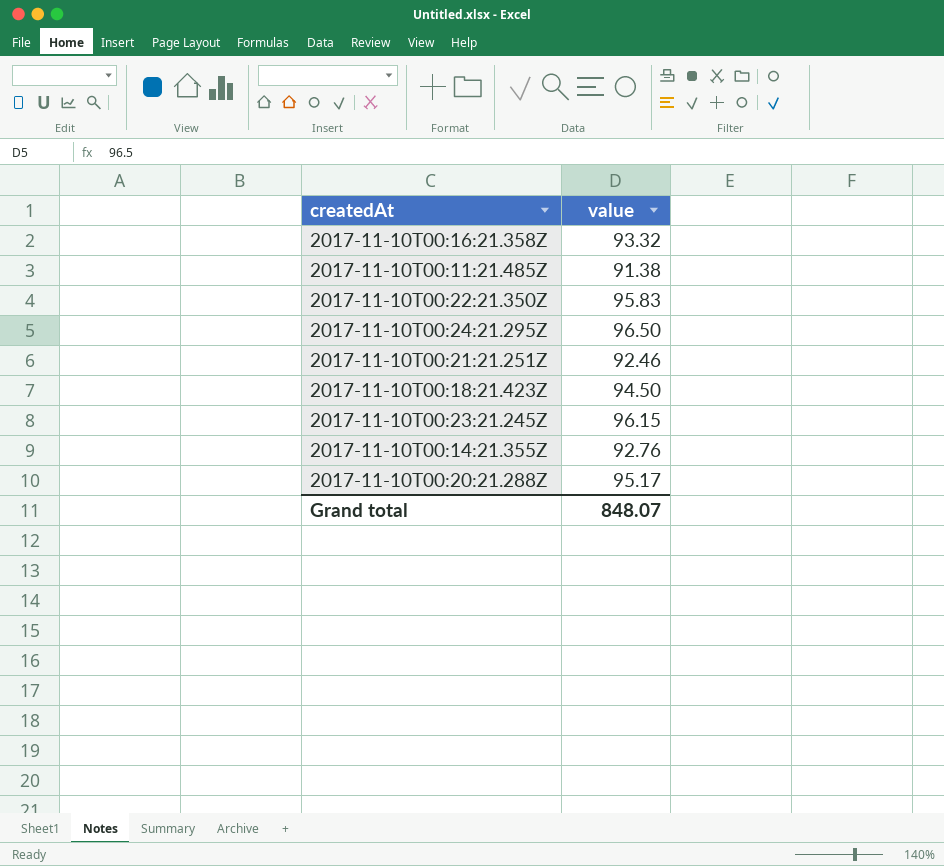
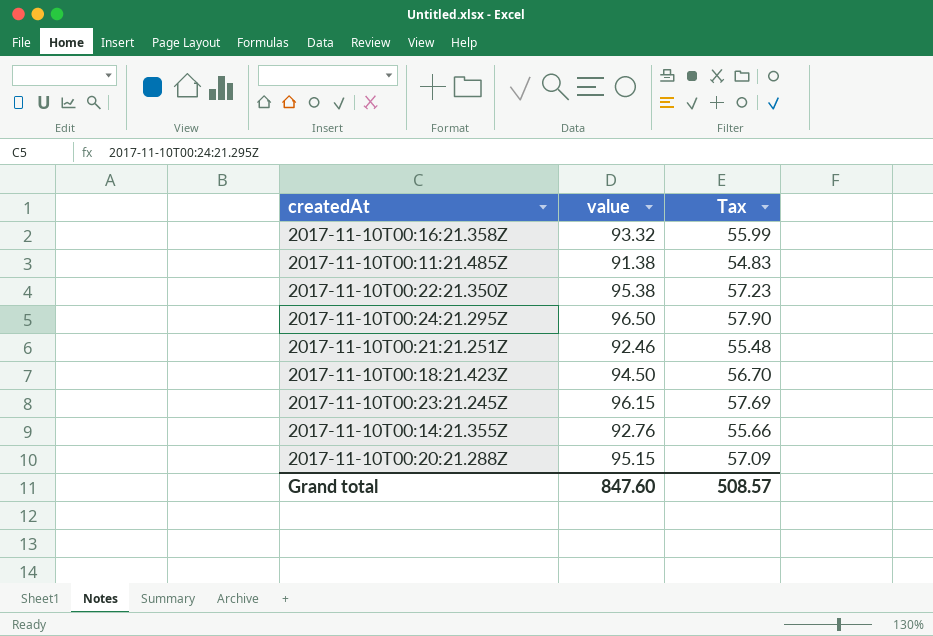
column Tax | formula: none -> [value] * 0.6
2017-11-10T00:22:21.350Z | value: 95.83 -> 95.38
2017-11-10T00:20:21.288Z | value: 95.17 -> 95.15
Grand total | value: 848.07 -> 847.60

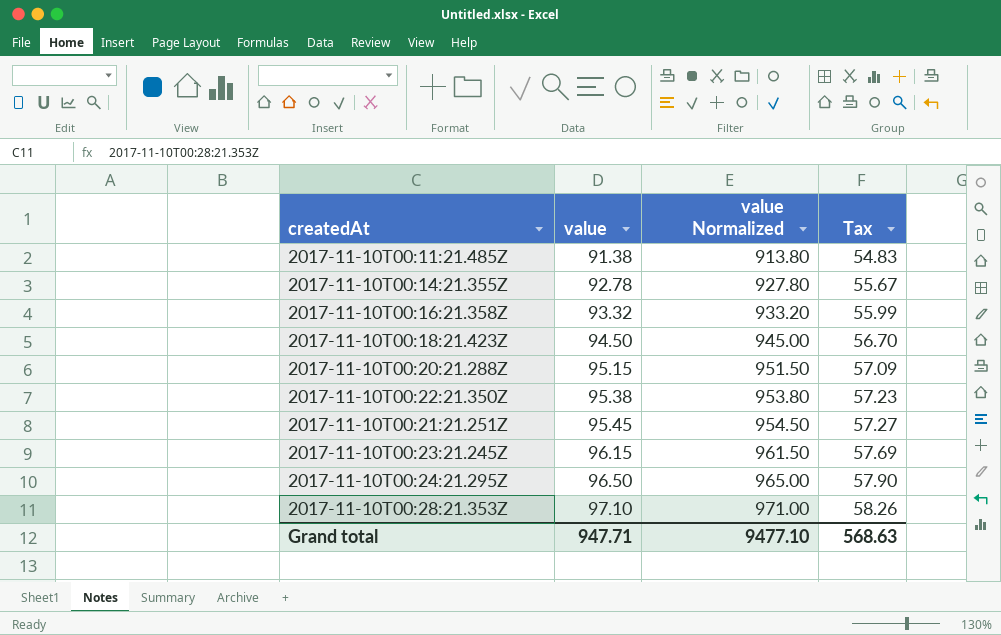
row order: none -> value ascending
column value Normalized | formula: none -> [value] * 10
2017-11-10T00:14:21.355Z | value: 92.76 -> 92.78
2017-11-10T00:14:21.355Z | Tax: 55.66 -> 55.67
2017-11-10T00:21:21.251Z | value: 92.46 -> 95.45
2017-11-10T00:21:21.251Z | Tax: 55.48 -> 57.27
row 2017-11-10T00:28:21.353Z: none -> 97.10 | 971.00 | 58.26
Grand total | value: 847.60 -> 947.71
Grand total | Tax: 508.57 -> 568.63

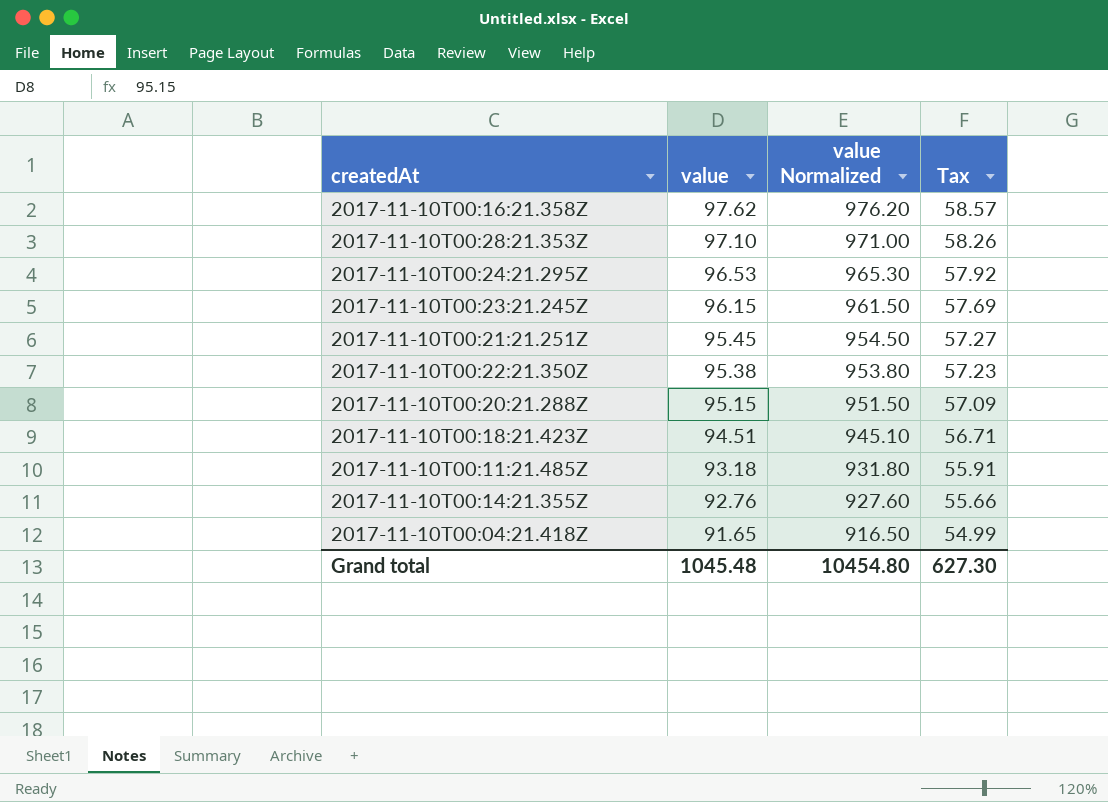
row order: value ascending -> value descending
2017-11-10T00:16:21.358Z | value: 93.32 -> 97.62
2017-11-10T00:16:21.358Z | value Normalized: 933.20 -> 976.20
2017-11-10T00:16:21.358Z | Tax: 55.99 -> 58.57
2017-11-10T00:24:21.295Z | value: 96.50 -> 96.53
2017-11-10T00:24:21.295Z | value Normalized: 965.00 -> 965.30
2017-11-10T00:24:21.295Z | Tax: 57.90 -> 57.92
2017-11-10T00:18:21.423Z | value: 94.50 -> 94.51
2017-11-10T00:18:21.423Z | value Normalized: 945.00 -> 945.10
2017-11-10T00:18:21.423Z | Tax: 56.70 -> 56.71
2017-11-10T00:11:21.485Z | value: 91.38 -> 93.18
2017-11-10T00:11:21.485Z | value Normalized: 913.80 -> 931.80
2017-11-10T00:11:21.485Z | Tax: 54.83 -> 55.91
2017-11-10T00:14:21.355Z | value: 92.78 -> 92.76
2017-11-10T00:14:21.355Z | value Normalized: 927.80 -> 927.60
2017-11-10T00:14:21.355Z | Tax: 55.67 -> 55.66
row 2017-11-10T00:04:21.418Z: none -> 91.65 | 916.50 | 54.99
Grand total | value: 947.71 -> 1045.48
Grand total | value Normalized: 9477.10 -> 10454.80
Grand total | Tax: 568.63 -> 627.30

